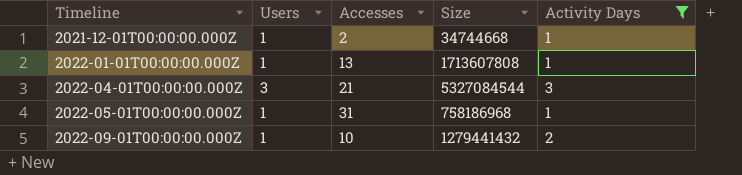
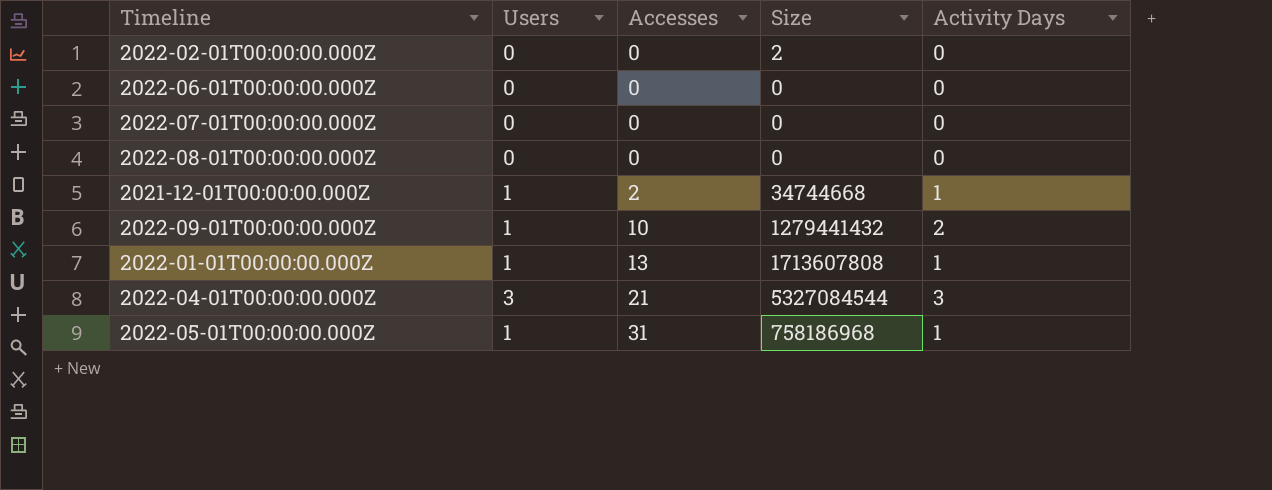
filter: Activity Days != 0 -> none
row order: Timeline ascending -> Accesses ascending

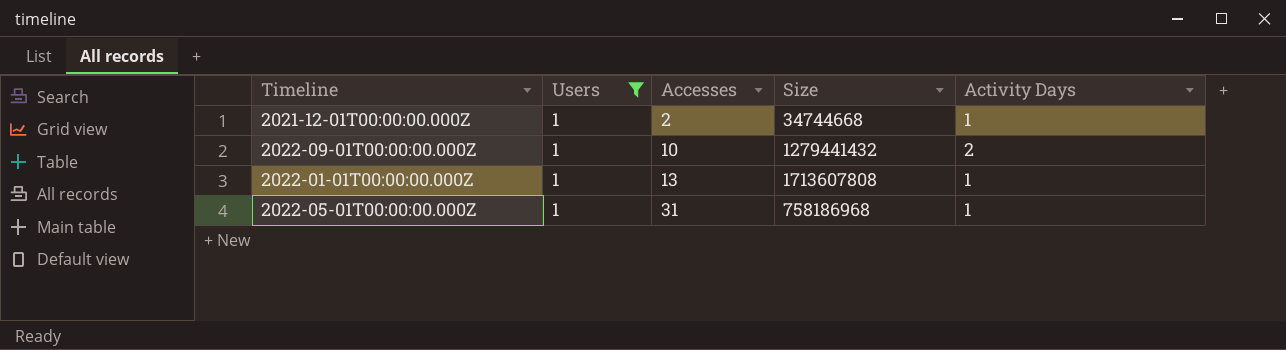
filter: none -> Users = 1

